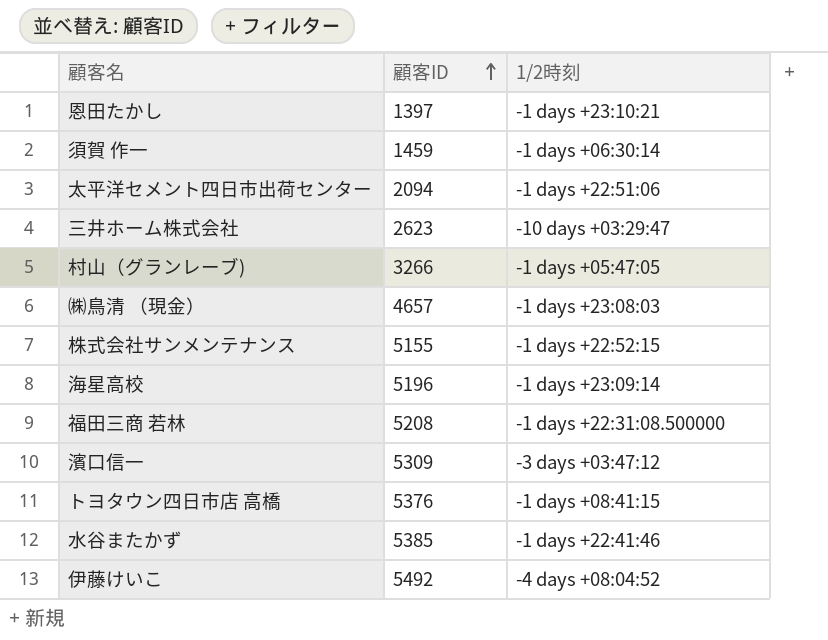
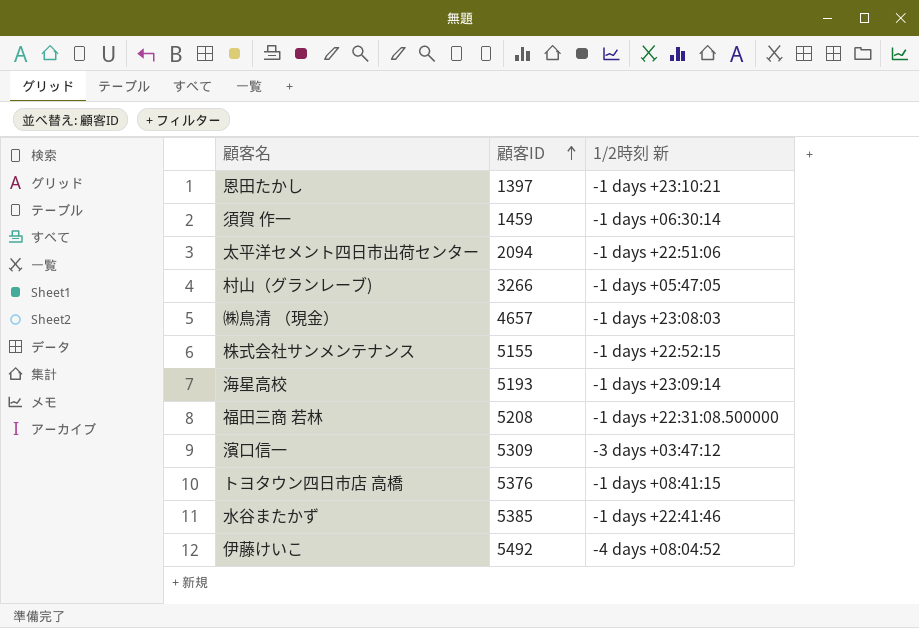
column name: 1/2時刻 -> 1/2時刻 新
row 三井ホーム株式会社: 2623 | -10 days +03:29:47 -> none
海星高校 | 顧客ID: 5196 -> 5193

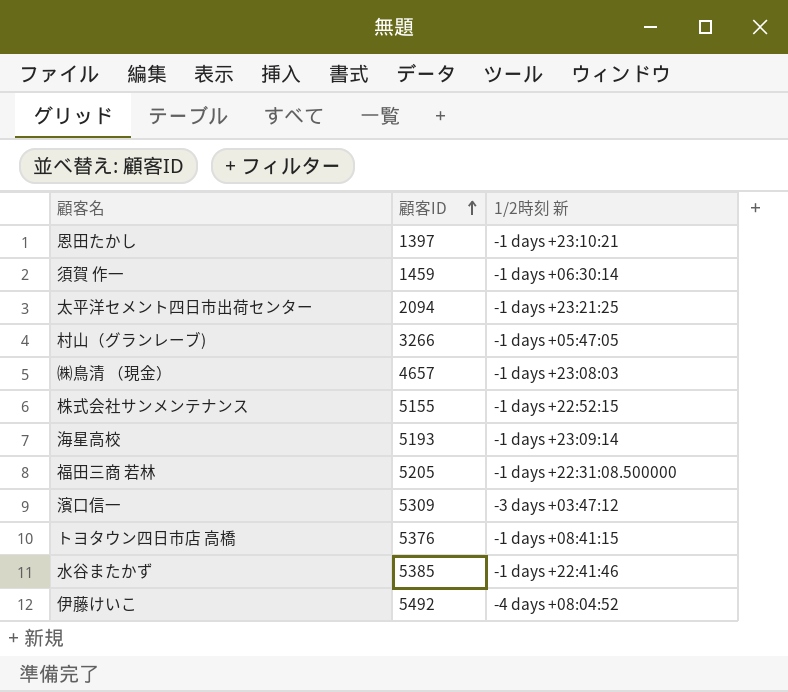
太平洋セメント四日市出荷センター | 1/2時刻 新: -1 days +22:51:06 -> -1 days +23:21:25
福田三商 若林 | 顧客ID: 5208 -> 5205

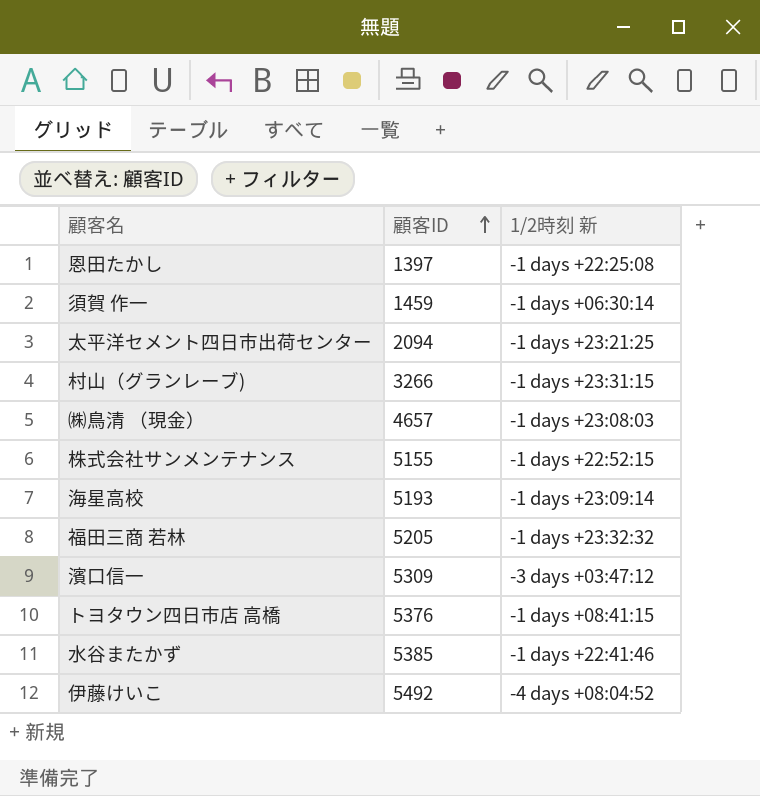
恩田たかし | 1/2時刻 新: -1 days +23:10:21 -> -1 days +22:25:08
村山（グランレーブ) | 1/2時刻 新: -1 days +05:47:05 -> -1 days +23:31:15
福田三商 若林 | 1/2時刻 新: -1 days +22:31:08.500000 -> -1 days +23:32:32

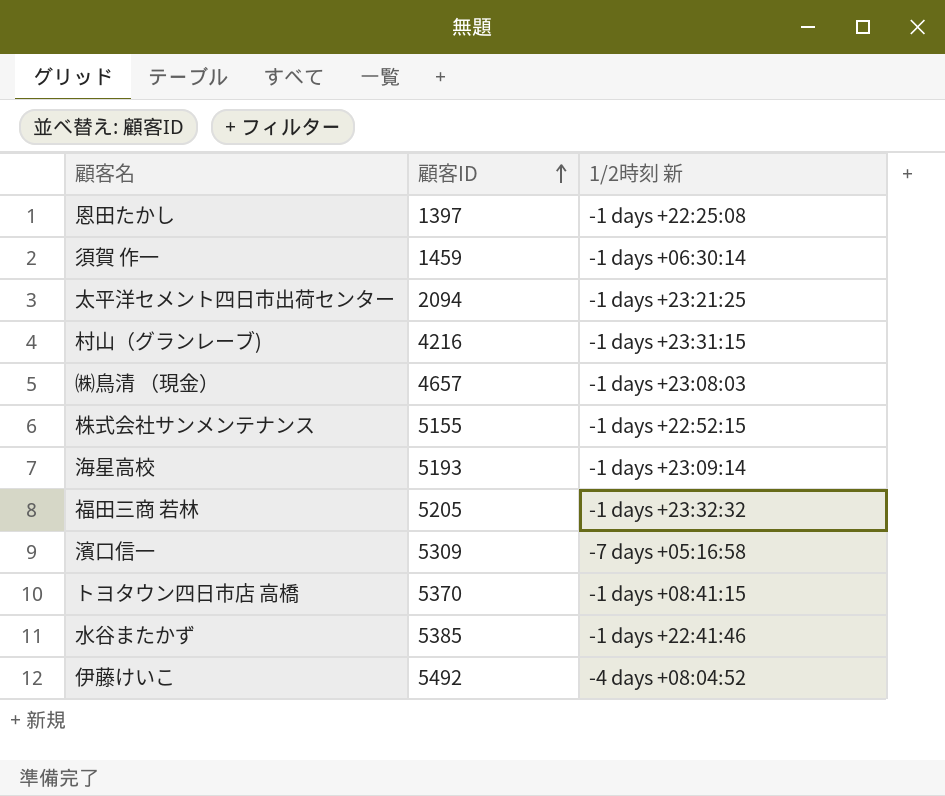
村山（グランレーブ) | 顧客ID: 3266 -> 4216
濱口信一 | 1/2時刻 新: -3 days +03:47:12 -> -7 days +05:16:58
トヨタウン四日市店 高橋 | 顧客ID: 5376 -> 5370

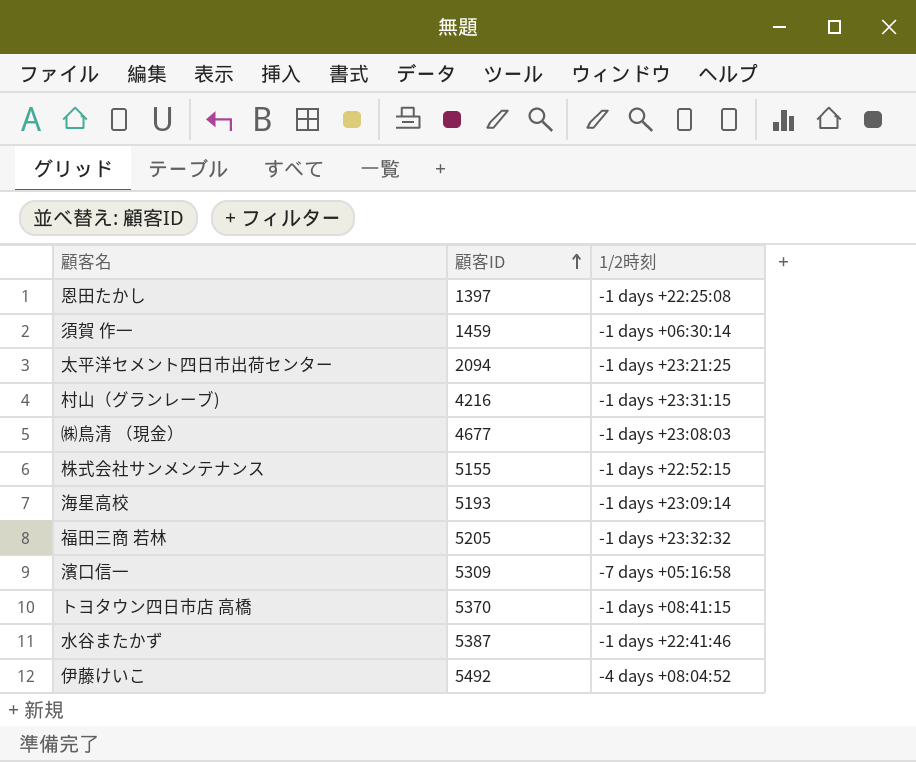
column name: 1/2時刻 新 -> 1/2時刻
㈱鳥清 （現金） | 顧客ID: 4657 -> 4677
水谷またかず | 顧客ID: 5385 -> 5387

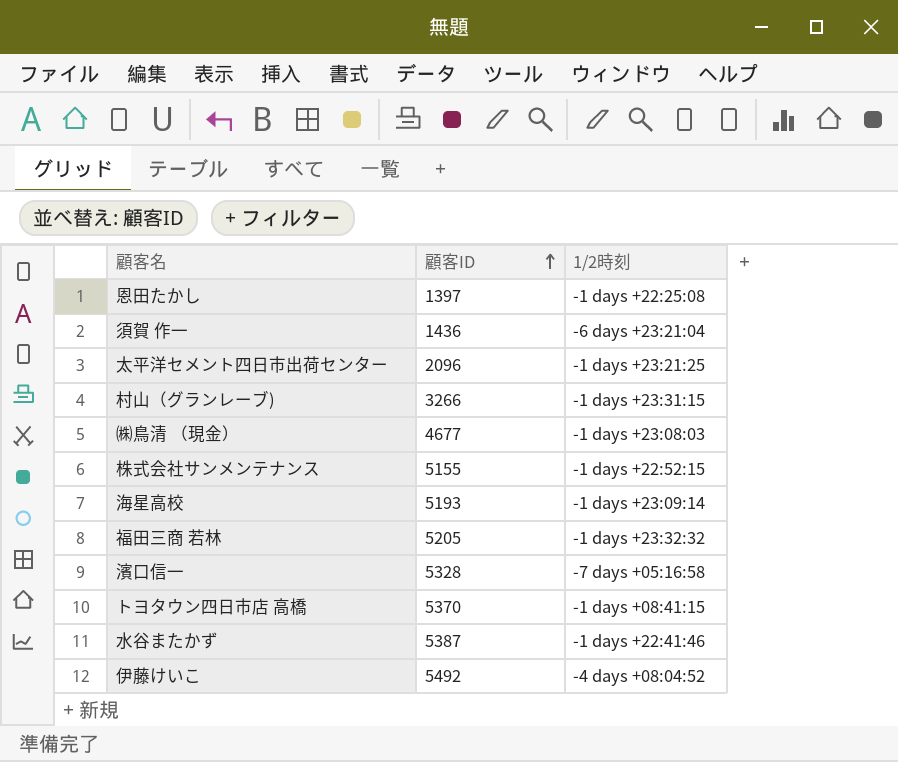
須賀 作一 | 顧客ID: 1459 -> 1436
須賀 作一 | 1/2時刻: -1 days +06:30:14 -> -6 days +23:21:04
太平洋セメント四日市出荷センター | 顧客ID: 2094 -> 2096
村山（グランレーブ) | 顧客ID: 4216 -> 3266
濱口信一 | 顧客ID: 5309 -> 5328

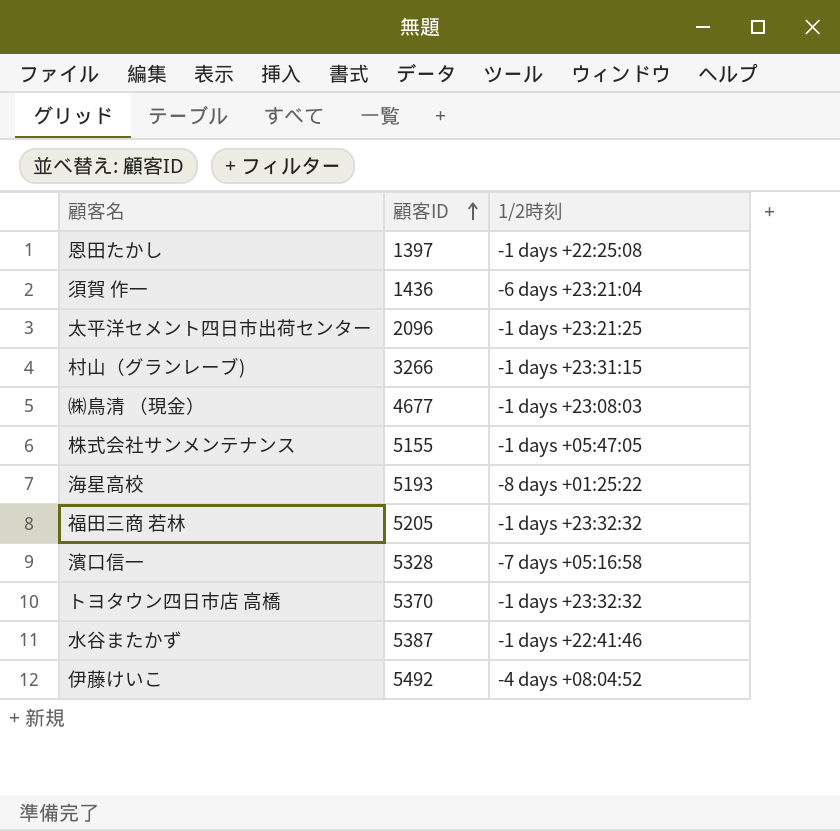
株式会社サンメンテナンス | 1/2時刻: -1 days +22:52:15 -> -1 days +05:47:05
海星高校 | 1/2時刻: -1 days +23:09:14 -> -8 days +01:25:22
トヨタウン四日市店 高橋 | 1/2時刻: -1 days +08:41:15 -> -1 days +23:32:32

